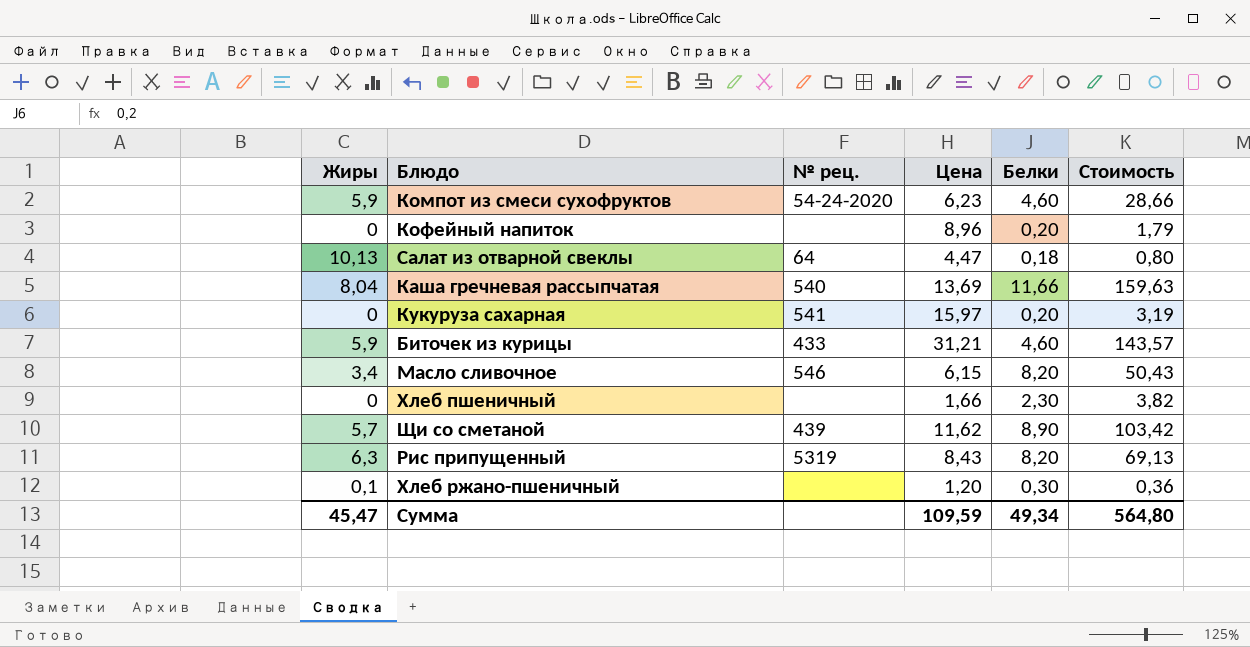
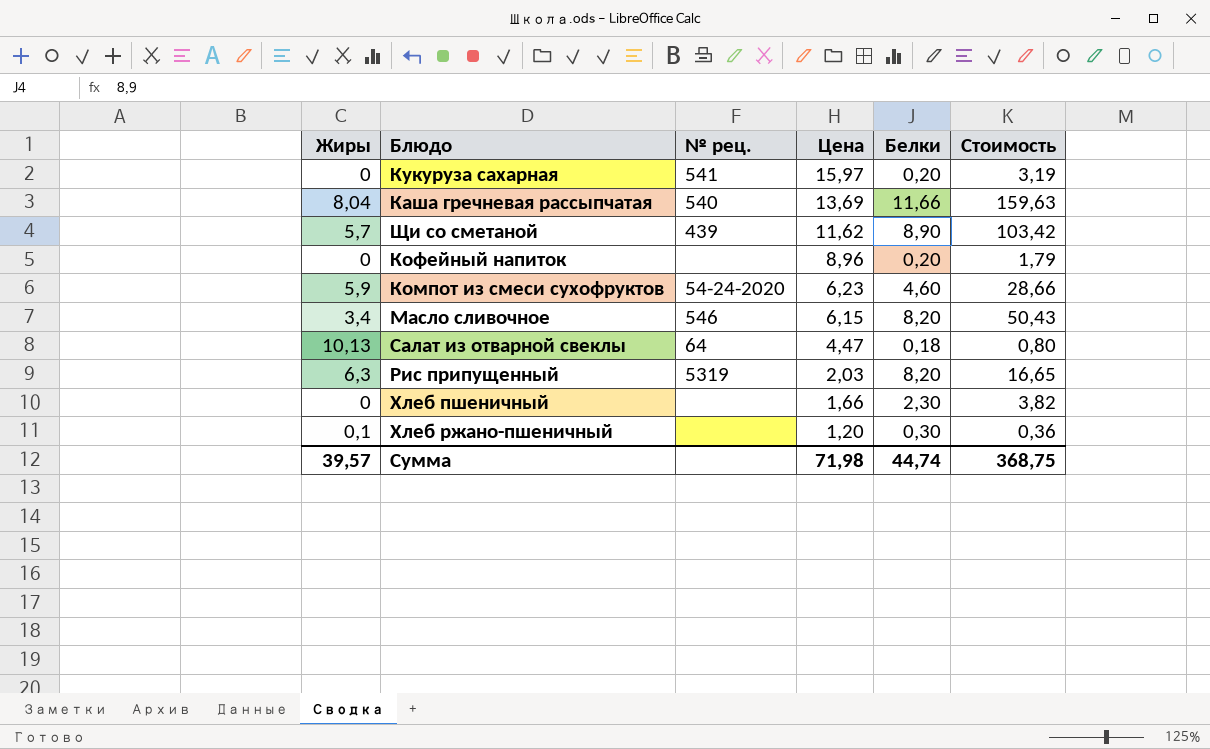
row order: none -> Цена descending
row Биточек из курицы: 5,9 | 433 | 31,21 | 4,60 | 143,57 -> none
Рис припущенный | Цена: 8,43 -> 2,03
Рис припущенный | Стоимость: 69,13 -> 16,65
Сумма | Жиры: 45,47 -> 39,57
Сумма | Цена: 109,59 -> 71,98
Сумма | Белки: 49,34 -> 44,74
Сумма | Стоимость: 564,80 -> 368,75

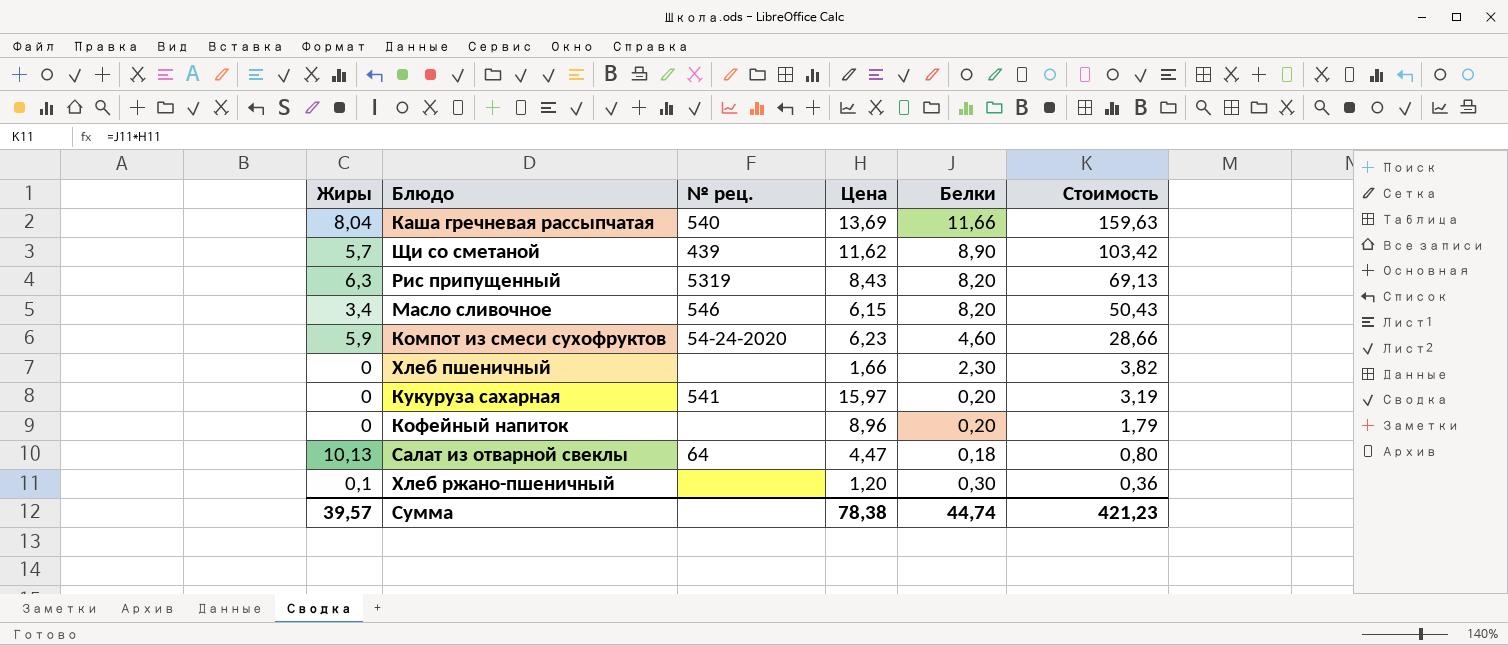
row order: Цена descending -> Стоимость descending
Рис припущенный | Цена: 2,03 -> 8,43
Рис припущенный | Стоимость: 16,65 -> 69,13
Сумма | Цена: 71,98 -> 78,38
Сумма | Стоимость: 368,75 -> 421,23

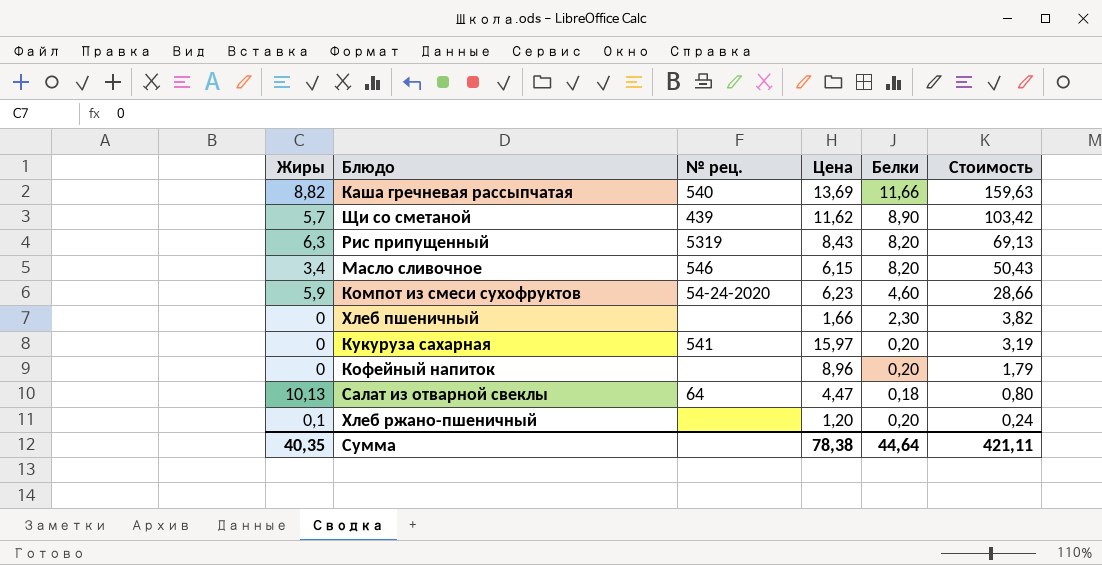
Каша гречневая рассыпчатая | Жиры: 8,04 -> 8,82
Хлеб ржано-пшеничный | Белки: 0,30 -> 0,20
Хлеб ржано-пшеничный | Стоимость: 0,36 -> 0,24
Сумма | Жиры: 39,57 -> 40,35
Сумма | Белки: 44,74 -> 44,64
Сумма | Стоимость: 421,23 -> 421,11

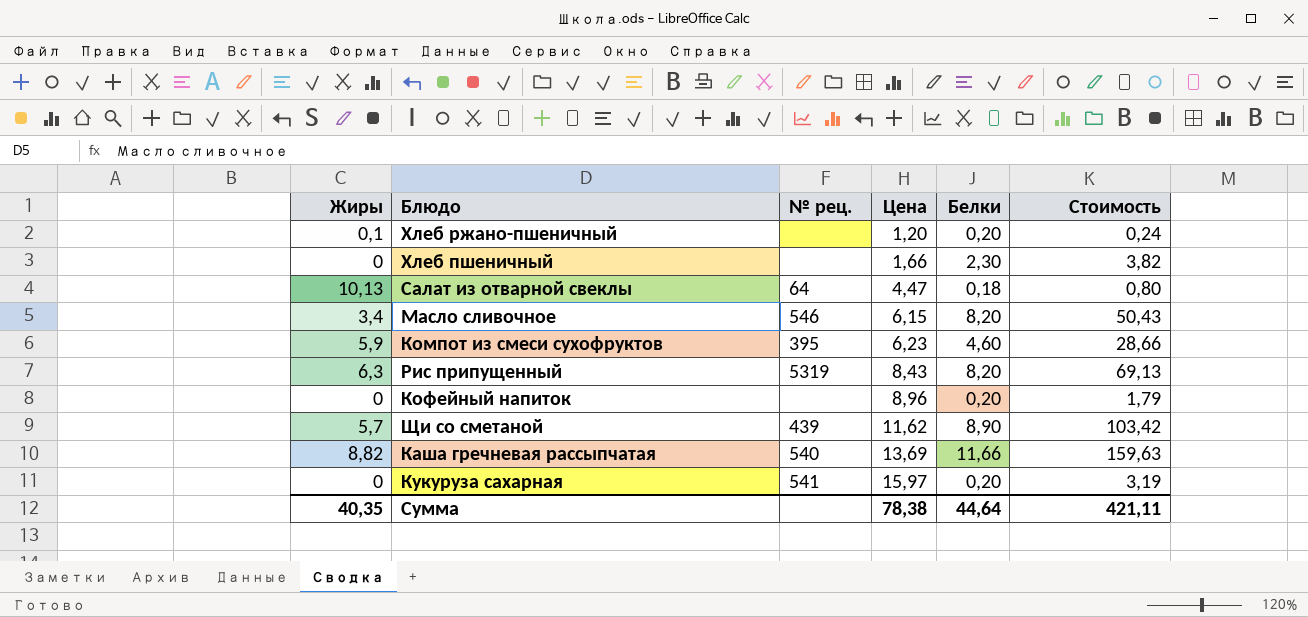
row order: Стоимость descending -> Цена ascending
Компот из смеси сухофруктов | № рец.: 54-24-2020 -> 395

